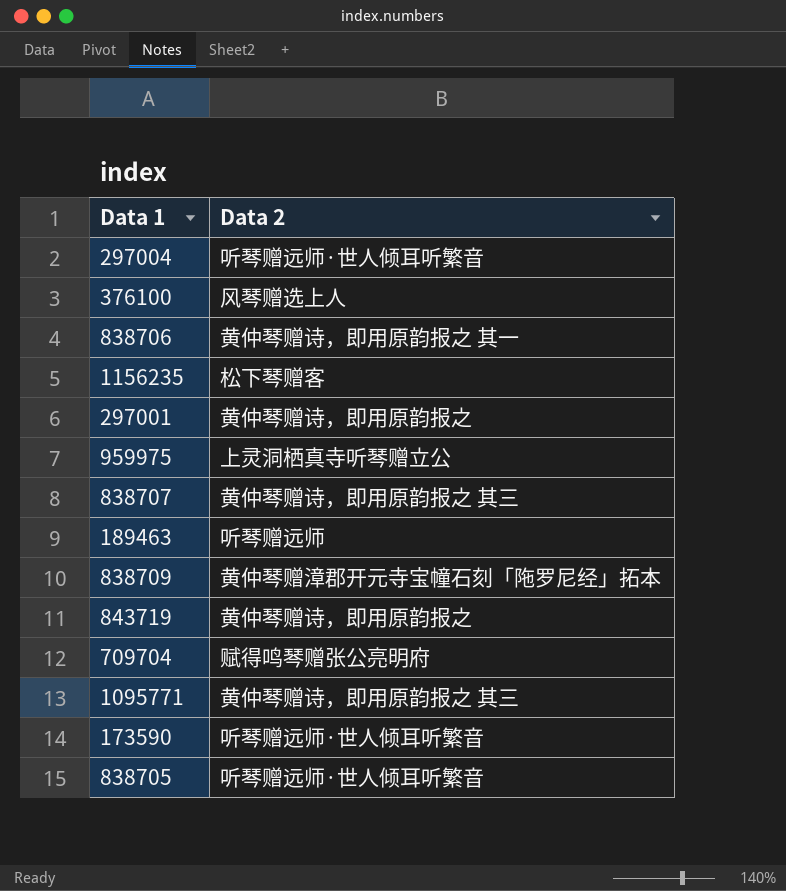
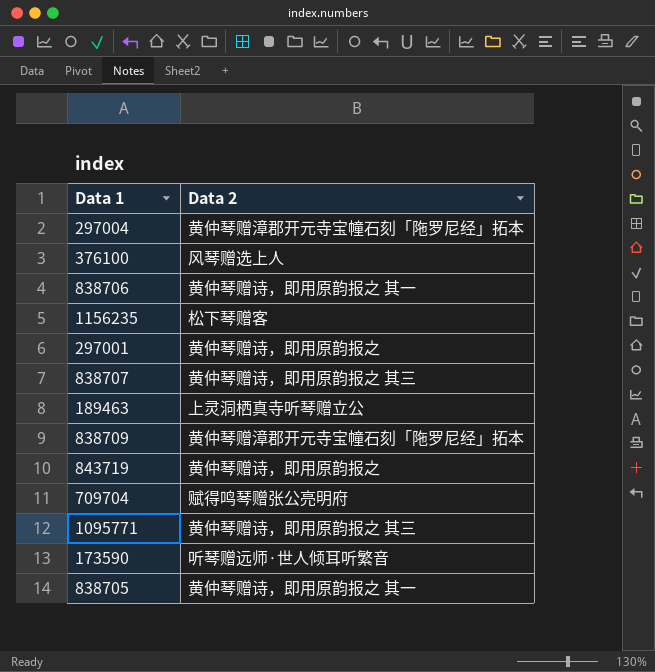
row 959975: 上灵洞栖真寺听琴赠立公 -> none
297004 | Data 2: 听琴赠远师·世人倾耳听繁音 -> 黄仲琴赠漳郡开元寺宝幢石刻「陁罗尼经」拓本
189463 | Data 2: 听琴赠远师 -> 上灵洞栖真寺听琴赠立公
838705 | Data 2: 听琴赠远师·世人倾耳听繁音 -> 黄仲琴赠诗，即用原韵报之 其一

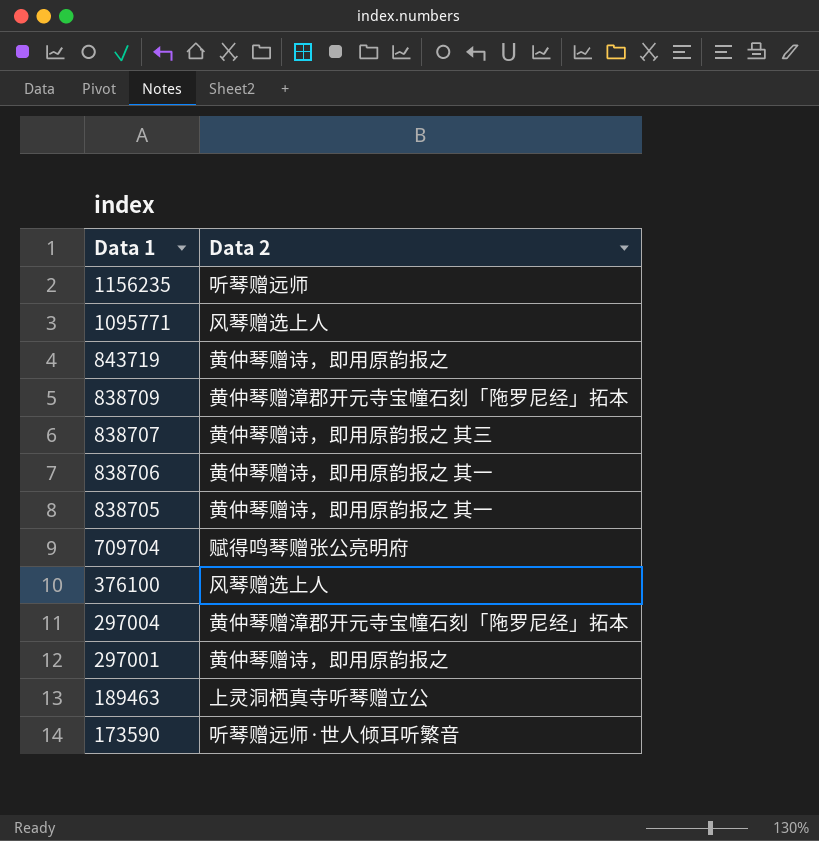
row order: none -> Data 1 descending
1156235 | Data 2: 松下琴赠客 -> 听琴赠远师
1095771 | Data 2: 黄仲琴赠诗，即用原韵报之 其三 -> 风琴赠选上人

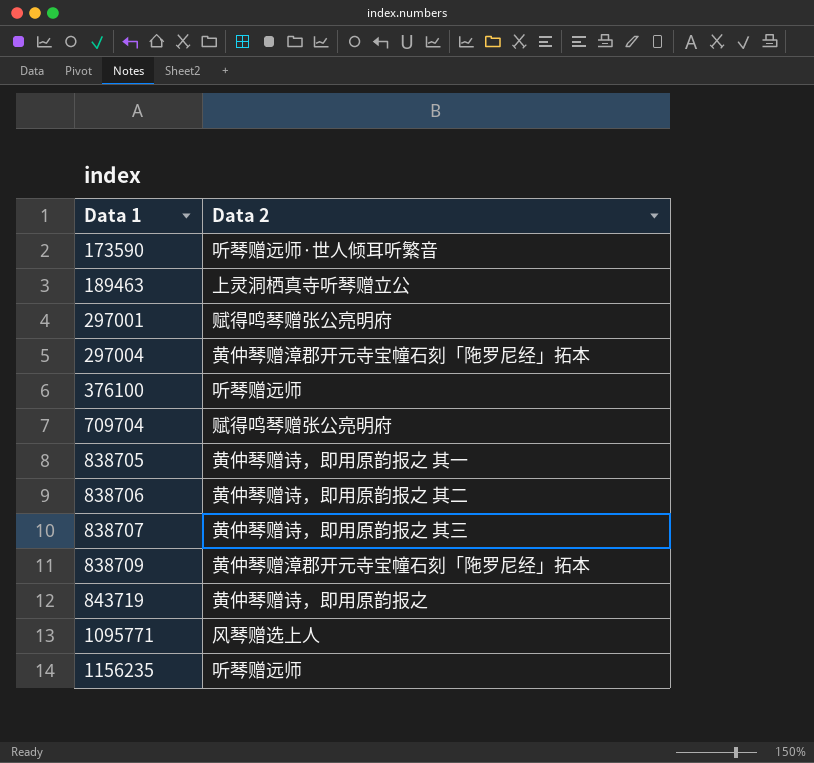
row order: Data 1 descending -> Data 1 ascending
297001 | Data 2: 黄仲琴赠诗，即用原韵报之 -> 赋得鸣琴赠张公亮明府
376100 | Data 2: 风琴赠选上人 -> 听琴赠远师
838706 | Data 2: 黄仲琴赠诗，即用原韵报之 其一 -> 黄仲琴赠诗，即用原韵报之 其二

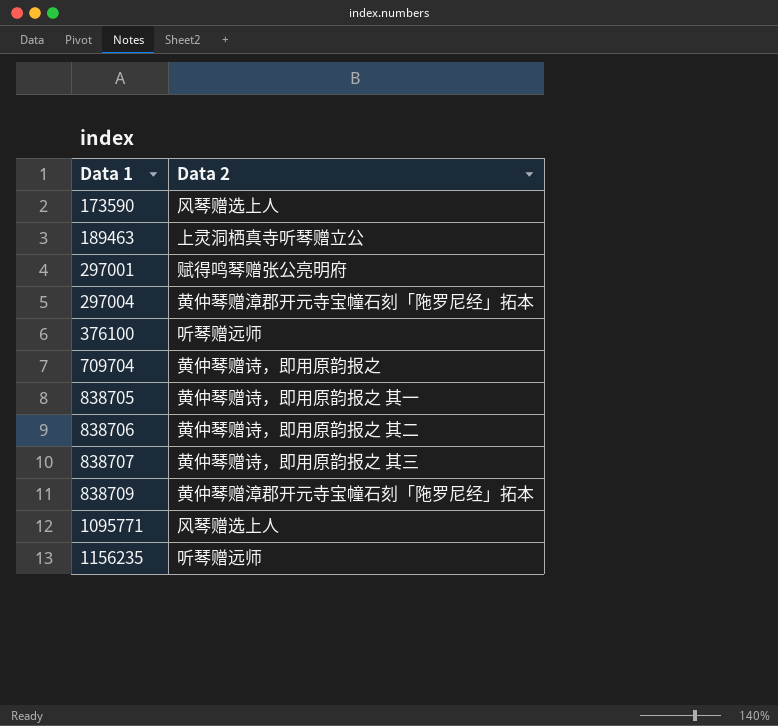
row 843719: 黄仲琴赠诗，即用原韵报之 -> none
173590 | Data 2: 听琴赠远师·世人倾耳听繁音 -> 风琴赠选上人
709704 | Data 2: 赋得鸣琴赠张公亮明府 -> 黄仲琴赠诗，即用原韵报之

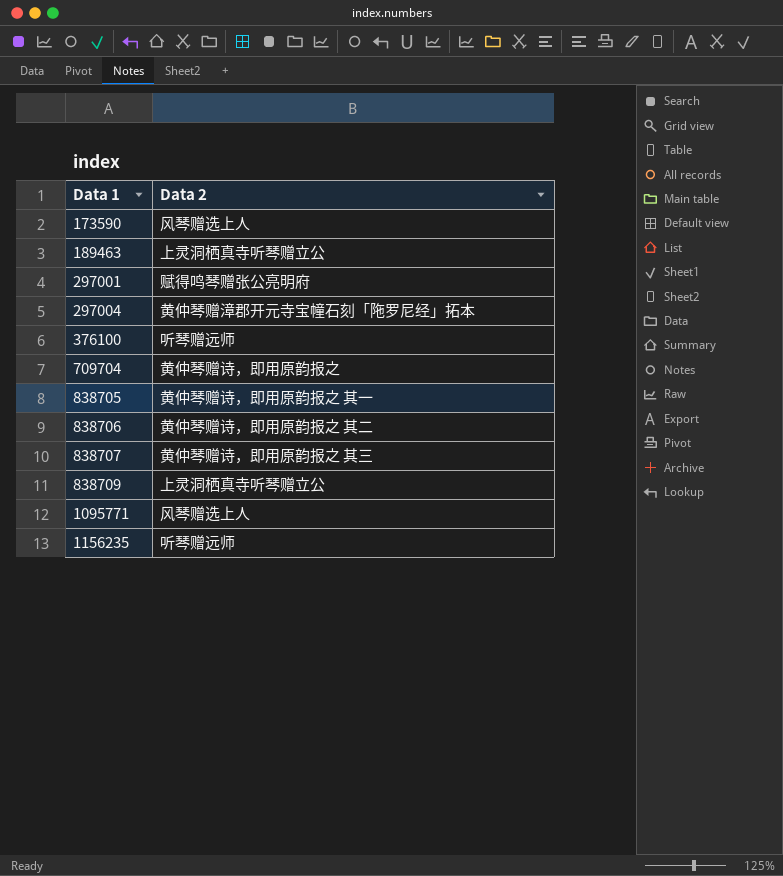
838709 | Data 2: 黄仲琴赠漳郡开元寺宝幢石刻「陁罗尼经」拓本 -> 上灵洞栖真寺听琴赠立公

